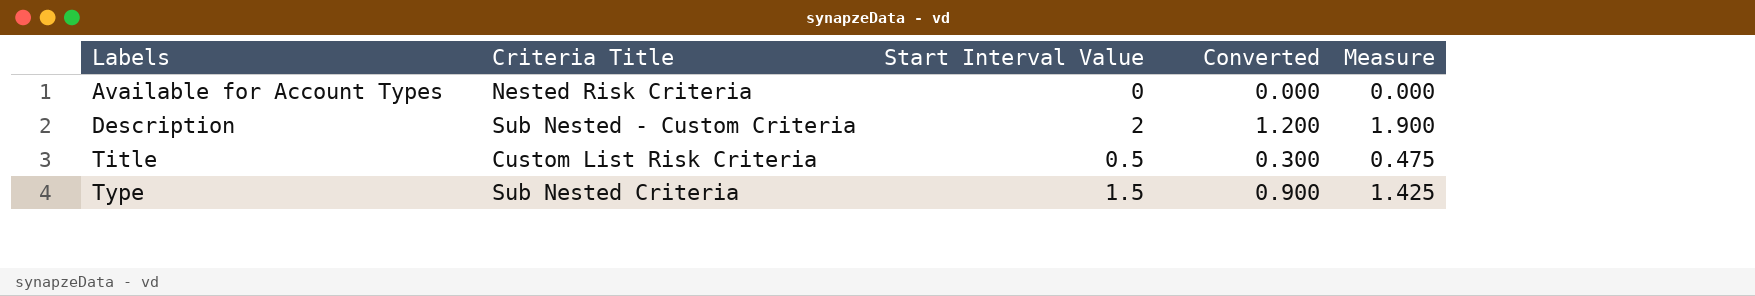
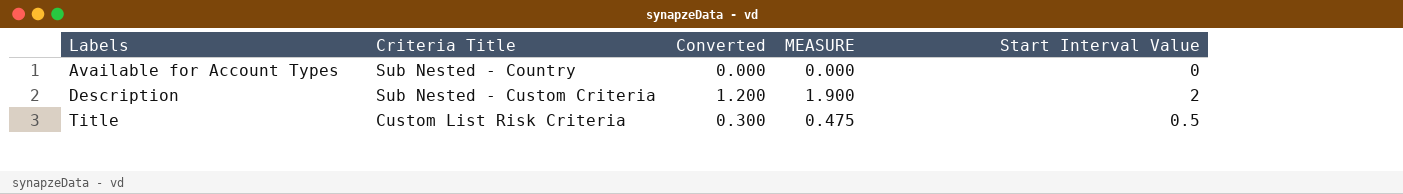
column name: Measure -> MEASURE
column Start Interval Value | position: 3 -> 5
row Type: Sub Nested Criteria | 1.5 | 0.900 | 1.425 -> none
Available for Account Types | Criteria Title: Nested Risk Criteria -> Sub Nested - Country

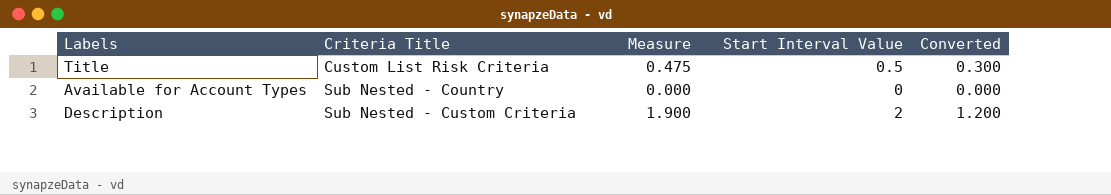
row order: Labels ascending -> Criteria Title ascending
column name: MEASURE -> Measure
column Converted | position: 3 -> 5

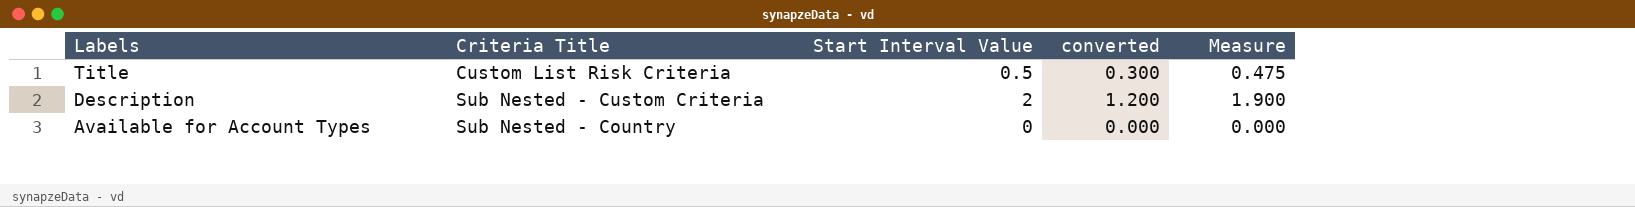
row order: Criteria Title ascending -> Labels descending
column name: Converted -> converted
column Measure | position: 3 -> 5

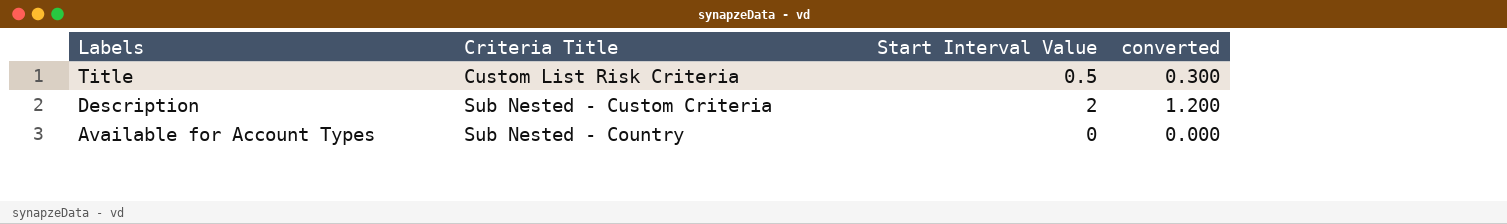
column Measure | formula: [Start Interval Value] * 0.95 -> none

